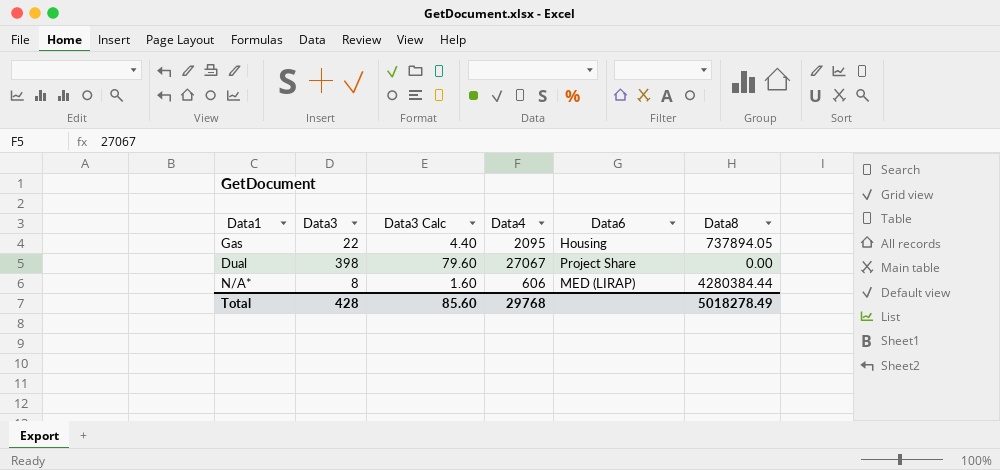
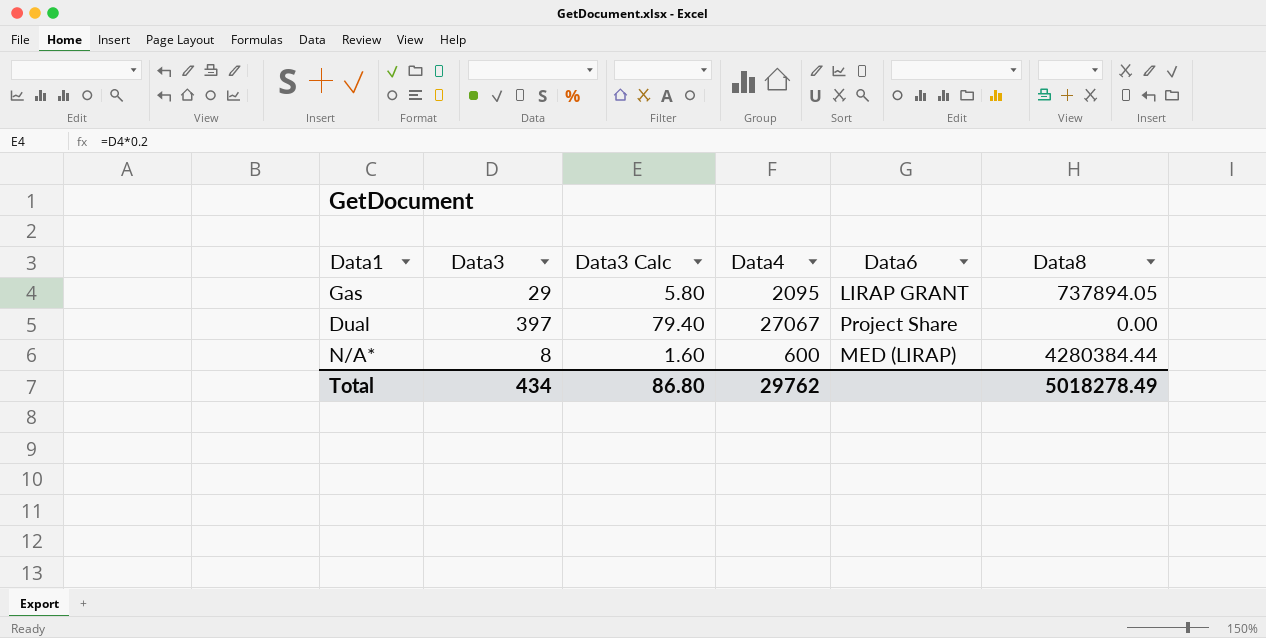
Gas | Data3: 22 -> 29
Gas | Data3 Calc: 4.40 -> 5.80
Gas | Data6: Housing -> LIRAP GRANT
Dual | Data3: 398 -> 397
Dual | Data3 Calc: 79.60 -> 79.40
N/A* | Data4: 606 -> 600
Total | Data3: 428 -> 434
Total | Data3 Calc: 85.60 -> 86.80
Total | Data4: 29768 -> 29762

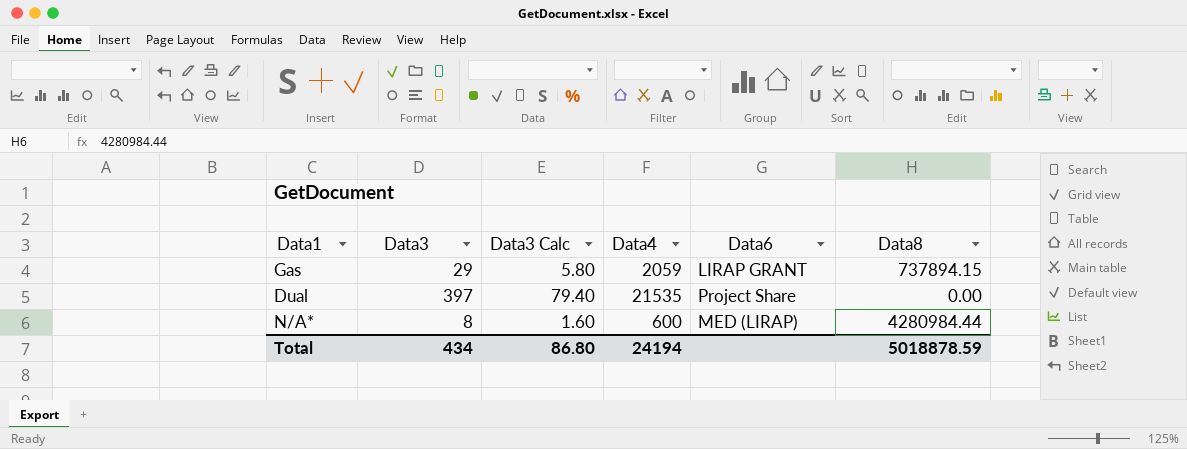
Gas | Data4: 2095 -> 2059
Gas | Data8: 737894.05 -> 737894.15
Dual | Data4: 27067 -> 21535
N/A* | Data8: 4280384.44 -> 4280984.44
Total | Data4: 29762 -> 24194
Total | Data8: 5018278.49 -> 5018878.59

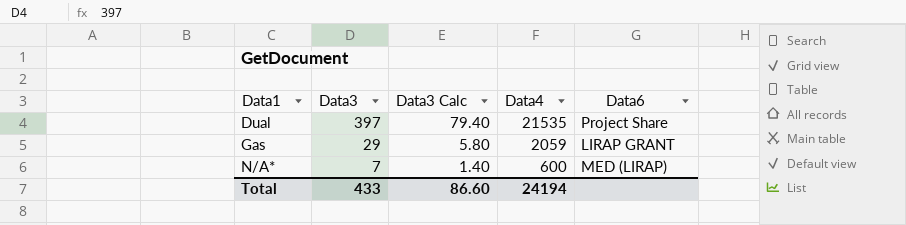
row order: none -> Data1 ascending
column Data8 | position: 6 -> none
N/A* | Data3: 8 -> 7
N/A* | Data3 Calc: 1.60 -> 1.40
Total | Data3: 434 -> 433
Total | Data3 Calc: 86.80 -> 86.60

